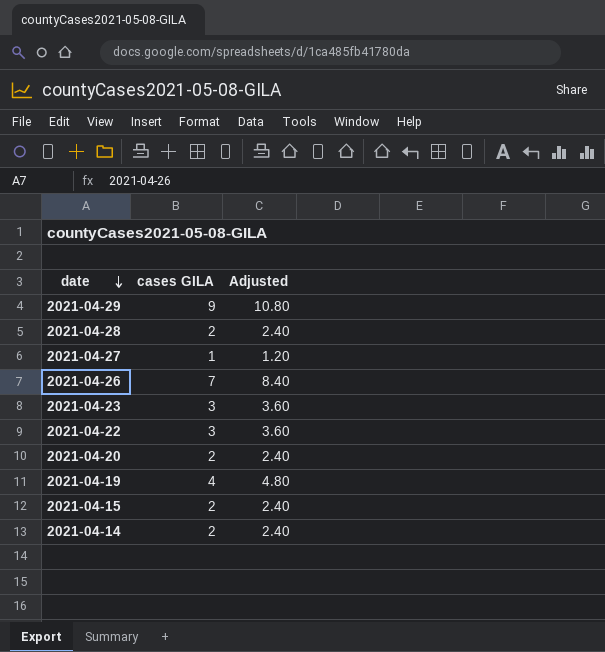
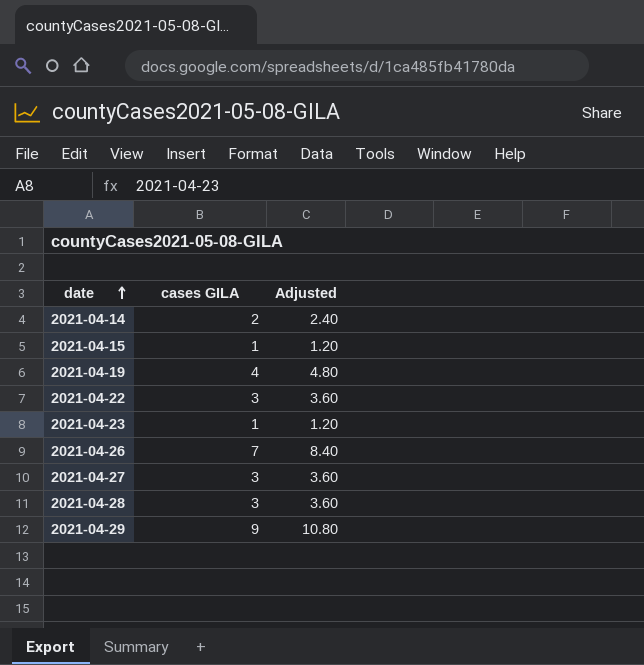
row order: date descending -> date ascending
row 2021-04-20: 2 | 2.40 -> none
2021-04-15 | cases GILA: 2 -> 1
2021-04-15 | Adjusted: 2.40 -> 1.20
2021-04-23 | cases GILA: 3 -> 1
2021-04-23 | Adjusted: 3.60 -> 1.20
2021-04-27 | cases GILA: 1 -> 3
2021-04-27 | Adjusted: 1.20 -> 3.60
2021-04-28 | cases GILA: 2 -> 3
2021-04-28 | Adjusted: 2.40 -> 3.60

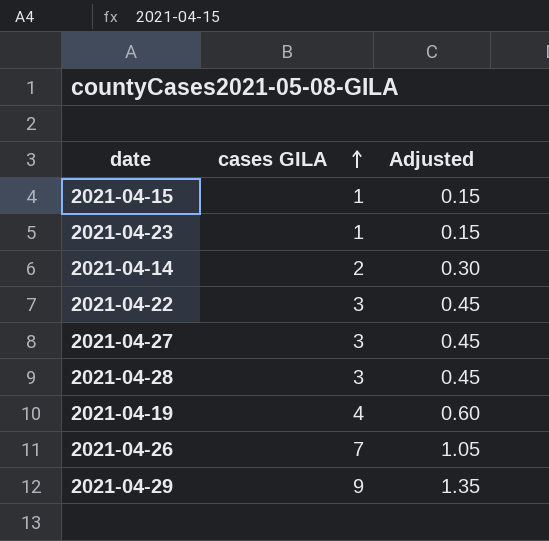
row order: date ascending -> cases GILA ascending
column Adjusted | formula: [cases GILA] * 1.2 -> [cases GILA] * 0.15

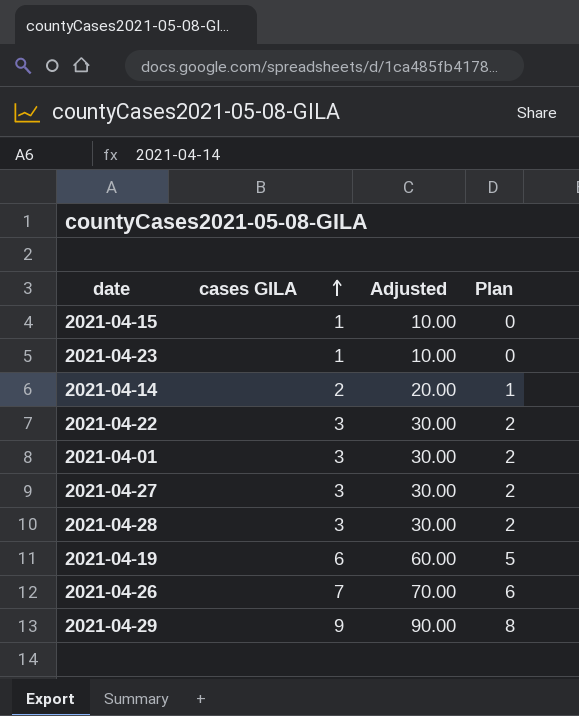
column Adjusted | formula: [cases GILA] * 0.15 -> [cases GILA] * 10
column Plan | formula: none -> [cases GILA] - 1
row 2021-04-01: none -> 3 | 30.00 | 2
2021-04-19 | cases GILA: 4 -> 6

